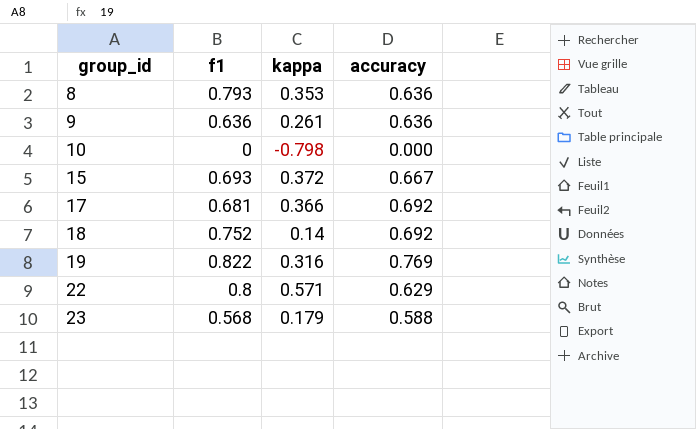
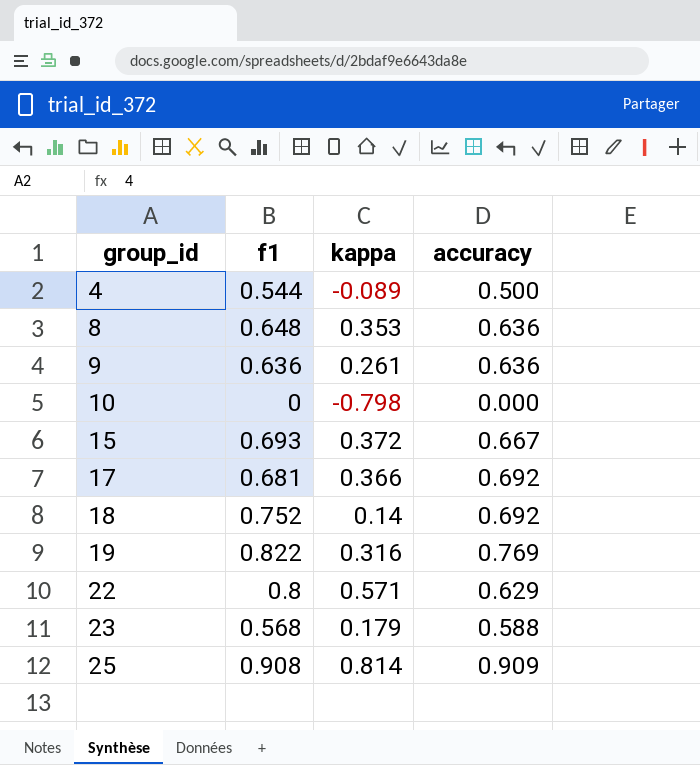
row 4: none -> 0.544 | -0.089 | 0.500
8 | f1: 0.793 -> 0.648
row 25: none -> 0.908 | 0.814 | 0.909

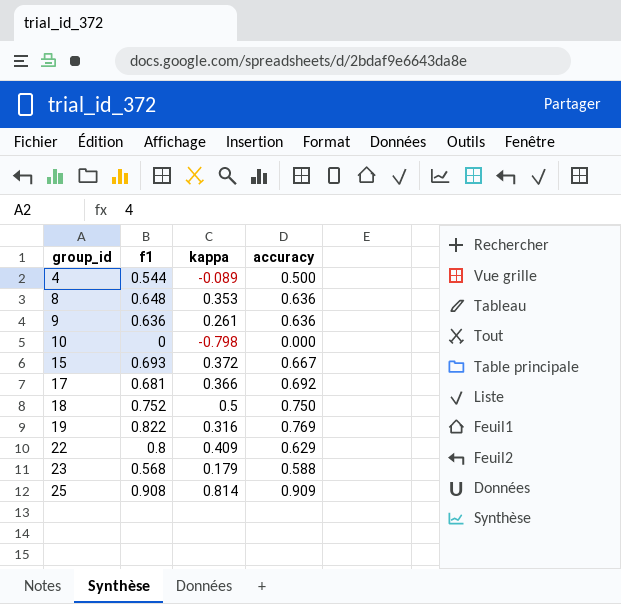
18 | kappa: 0.14 -> 0.5
18 | accuracy: 0.692 -> 0.750
22 | kappa: 0.571 -> 0.409

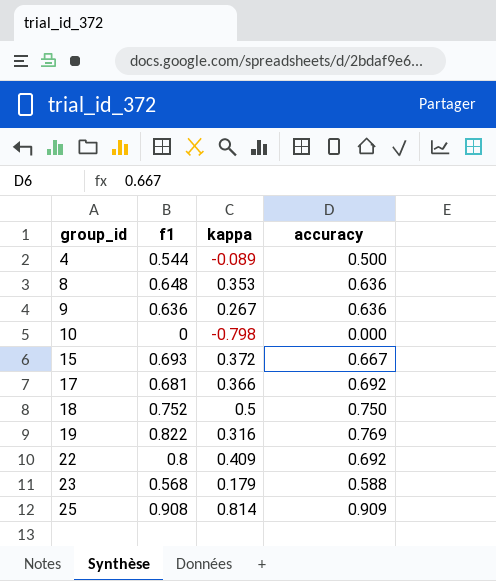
9 | kappa: 0.261 -> 0.267
22 | accuracy: 0.629 -> 0.692

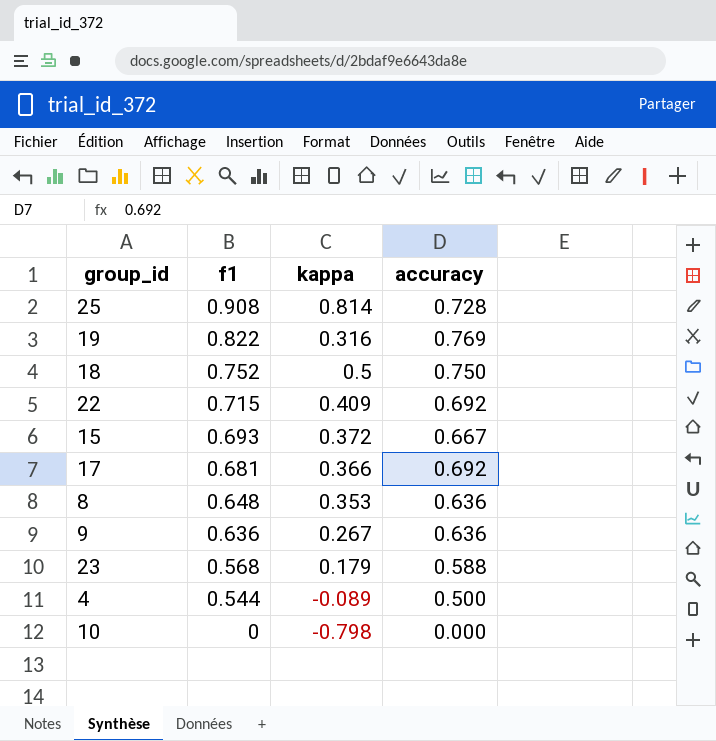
row order: group_id ascending -> f1 descending
25 | accuracy: 0.909 -> 0.728
22 | f1: 0.8 -> 0.715

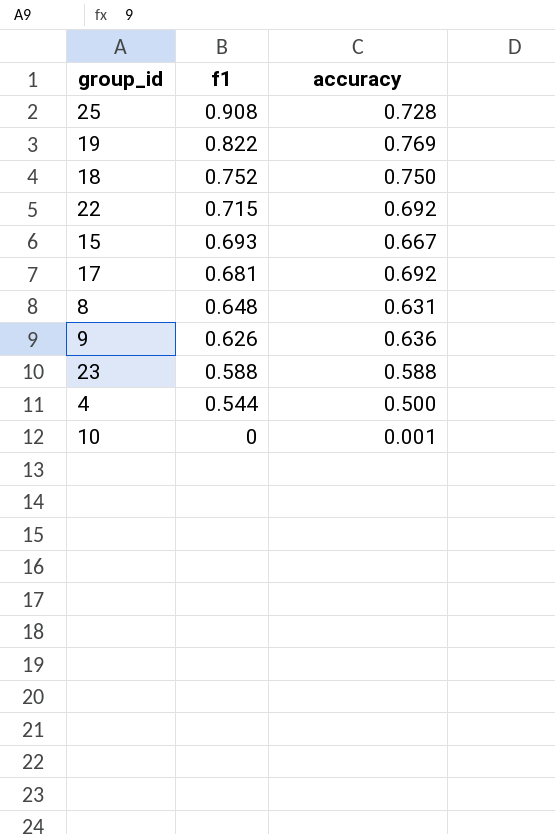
column kappa | position: 3 -> none
8 | accuracy: 0.636 -> 0.631
9 | f1: 0.636 -> 0.626
23 | f1: 0.568 -> 0.588
10 | accuracy: 0.000 -> 0.001

